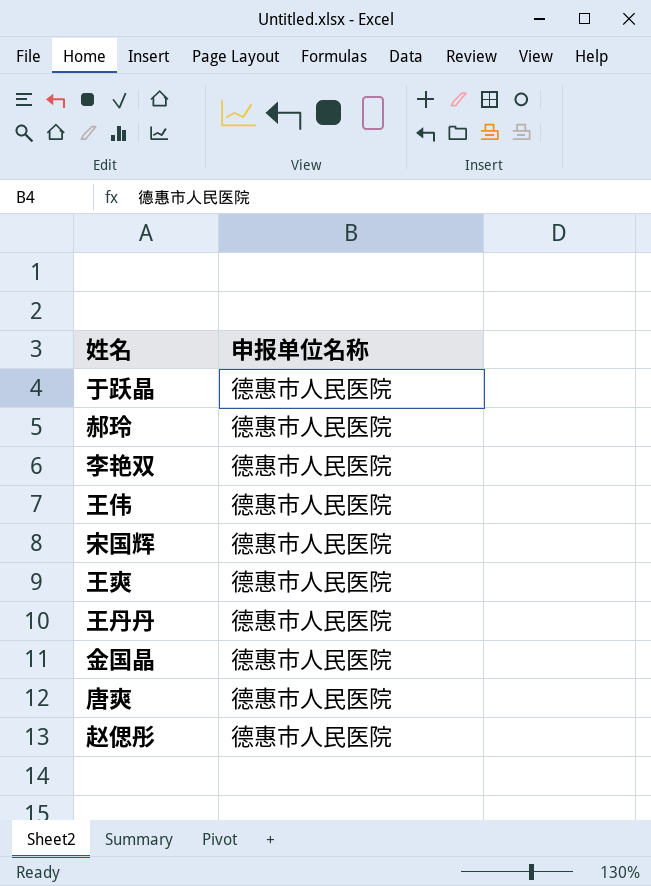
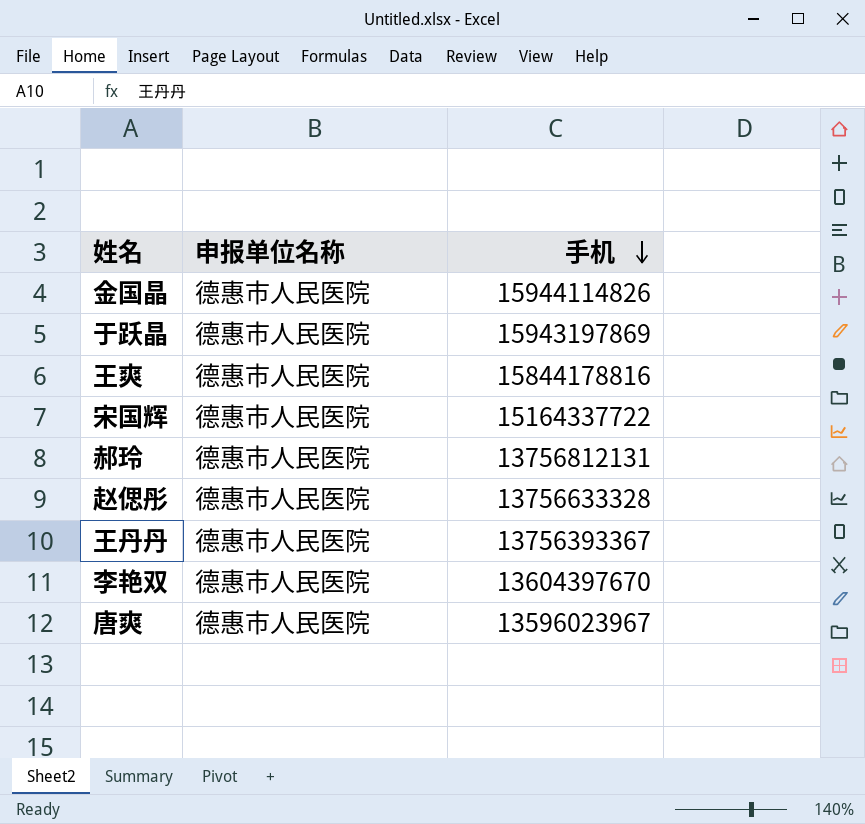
row order: none -> 手机 descending
column 手机 | position: none -> 3
row 王伟: 德惠市人民医院 -> none

